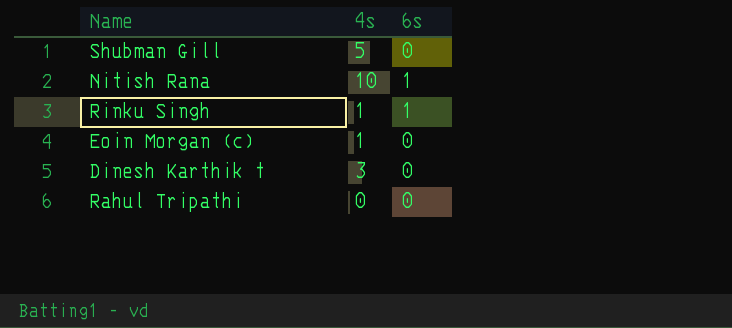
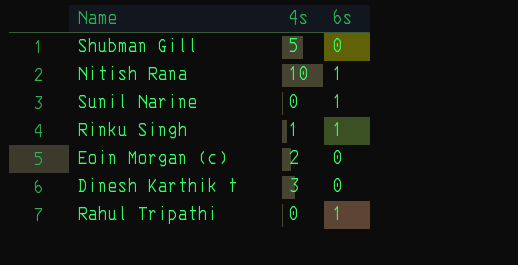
row Sunil Narine: none -> 0 | 1
Eoin Morgan (c) | 4s: 1 -> 2
Rahul Tripathi | 6s: 0 -> 1

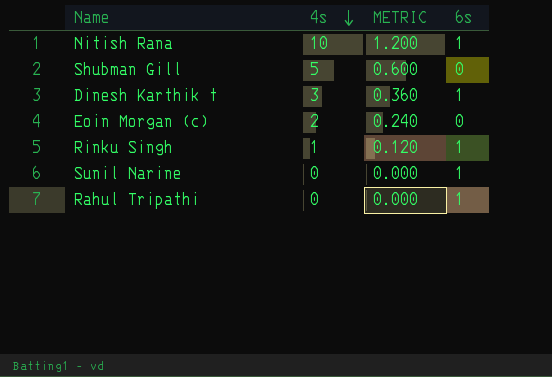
row order: none -> 4s descending
column METRIC | formula: none -> [4s] * 0.12
Dinesh Karthik † | 6s: 0 -> 1

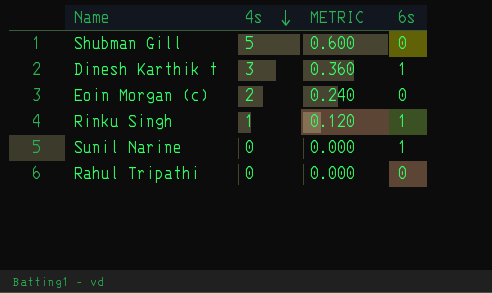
row Nitish Rana: 10 | 1.200 | 1 -> none
Rahul Tripathi | 6s: 1 -> 0

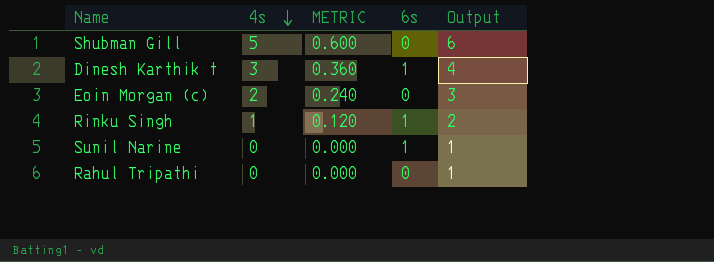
column Output | formula: none -> [4s] + 1

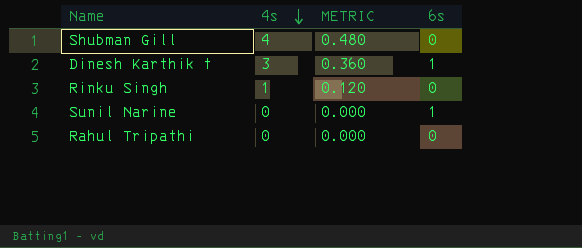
column Output | formula: [4s] + 1 -> none
row Eoin Morgan (c): 2 | 0.240 | 0 | 3 -> none
Shubman Gill | 4s: 5 -> 4
Shubman Gill | METRIC: 0.600 -> 0.480
Rinku Singh | 6s: 1 -> 0

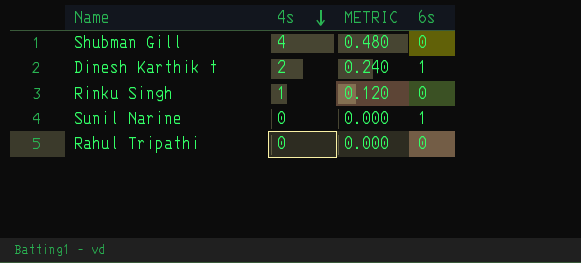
Dinesh Karthik † | 4s: 3 -> 2
Dinesh Karthik † | METRIC: 0.360 -> 0.240

